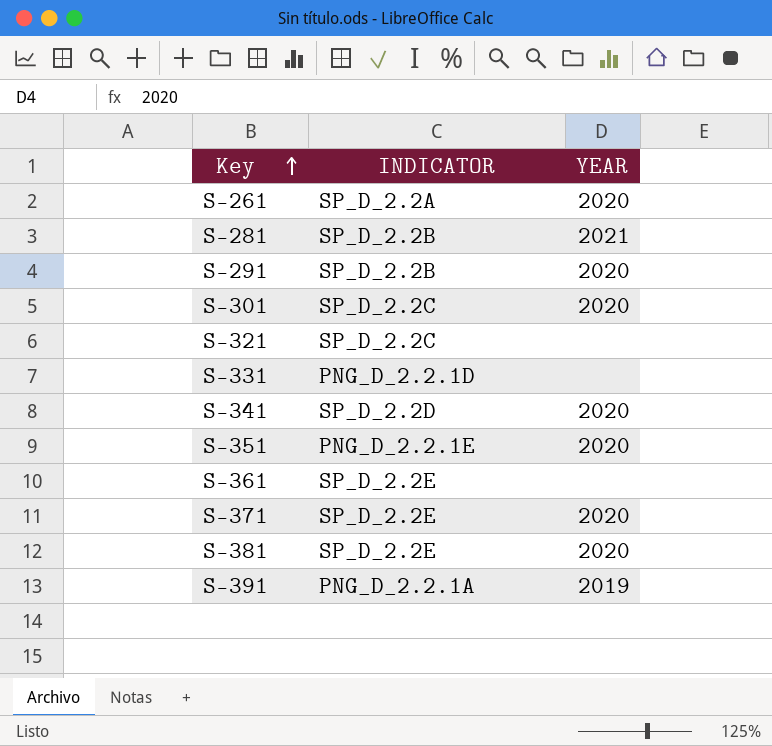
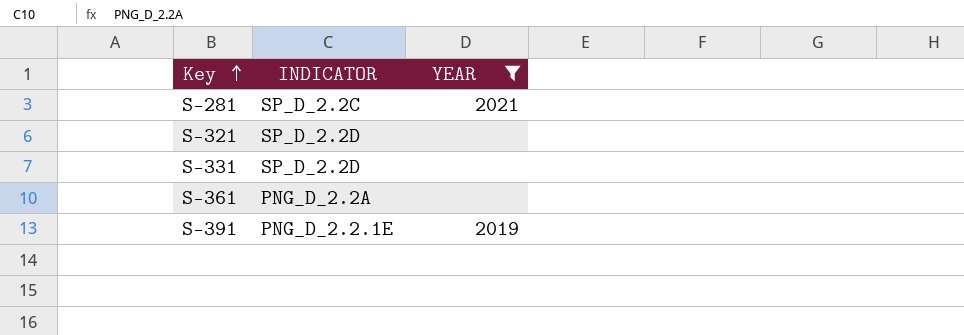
filter: none -> YEAR != 2020
S-281 | INDICATOR: SP_D_2.2B -> SP_D_2.2C
S-321 | INDICATOR: SP_D_2.2C -> SP_D_2.2D
S-331 | INDICATOR: PNG_D_2.2.1D -> SP_D_2.2D
S-361 | INDICATOR: SP_D_2.2E -> PNG_D_2.2A
S-391 | INDICATOR: PNG_D_2.2.1A -> PNG_D_2.2.1E

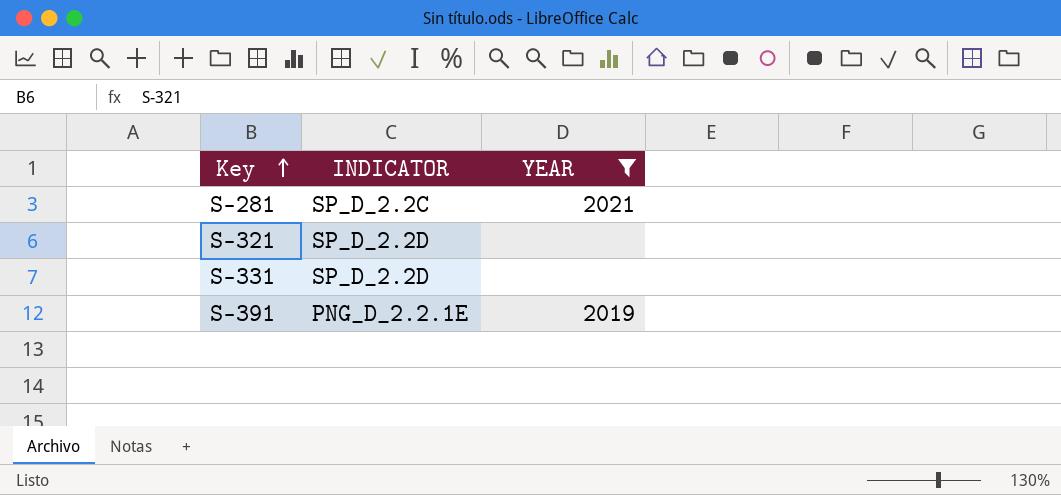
row S-361: PNG_D_2.2A | none -> none

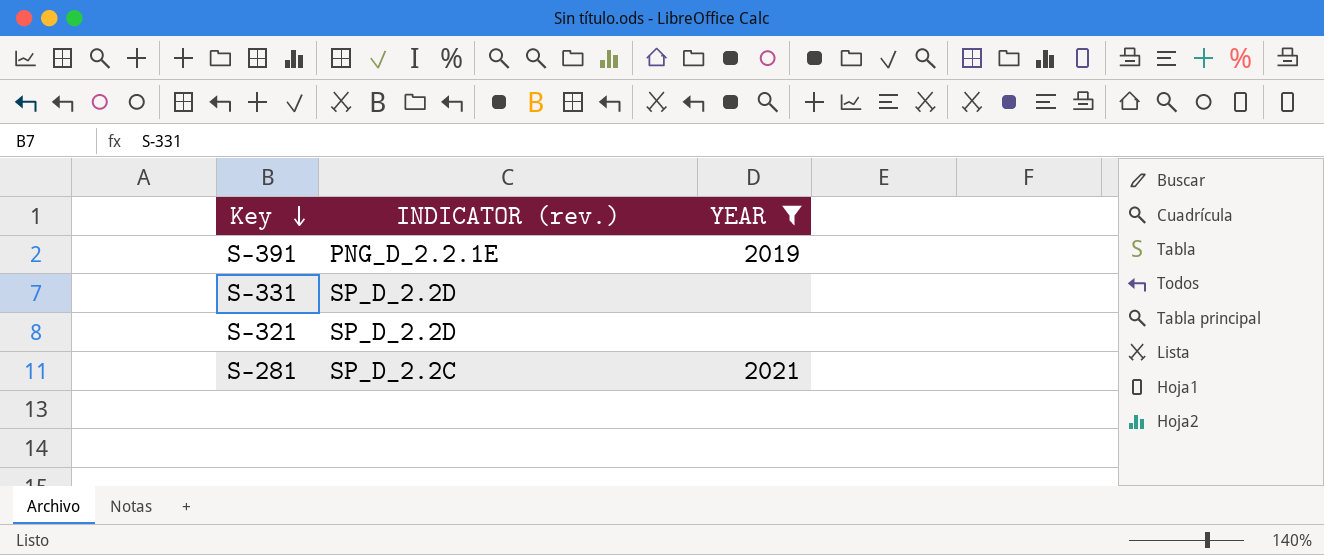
row order: Key ascending -> Key descending
column name: INDICATOR -> INDICATOR (rev.)

